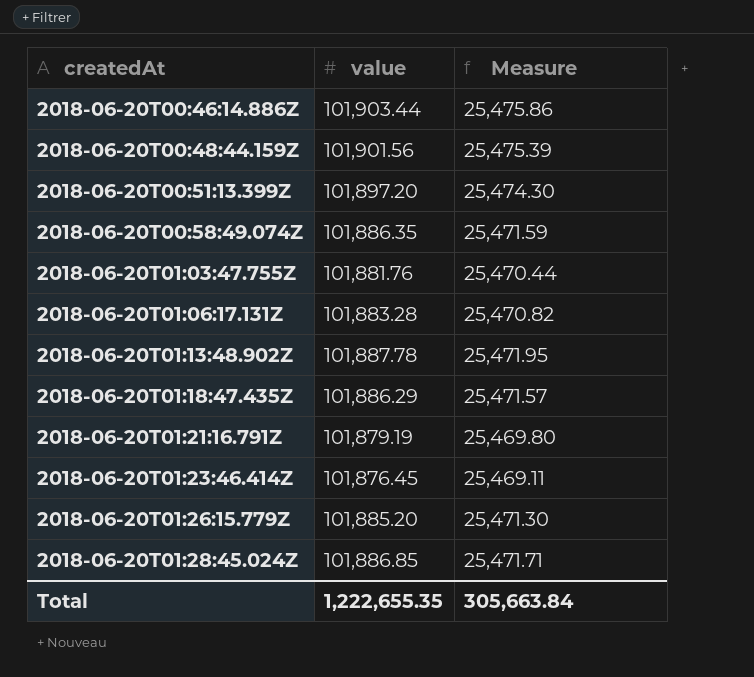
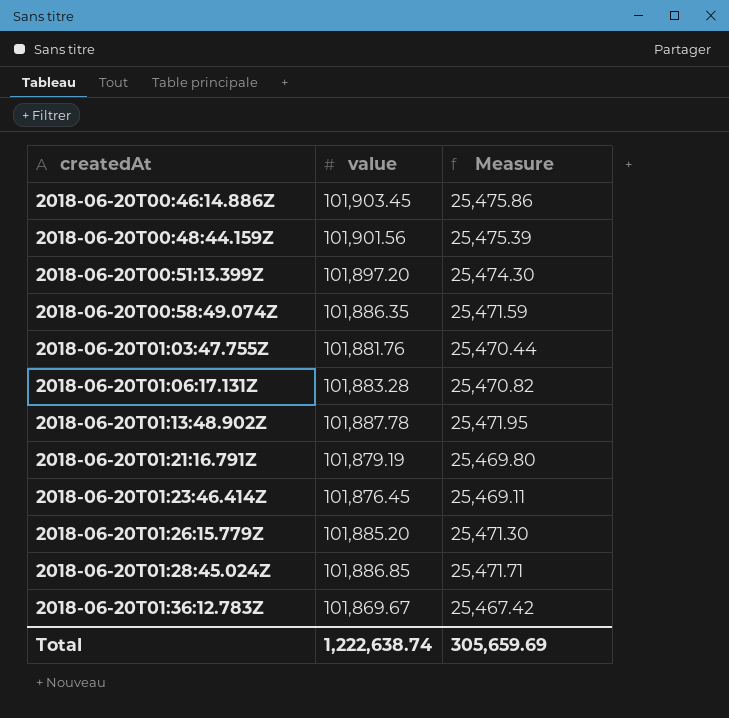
row 2018-06-20T01:18:47.435Z: 101,886.29 | 25,471.57 -> none
2018-06-20T00:46:14.886Z | value: 101,903.44 -> 101,903.45
row 2018-06-20T01:36:12.783Z: none -> 101,869.67 | 25,467.42
Total | value: 1,222,655.35 -> 1,222,638.74
Total | Measure: 305,663.84 -> 305,659.69

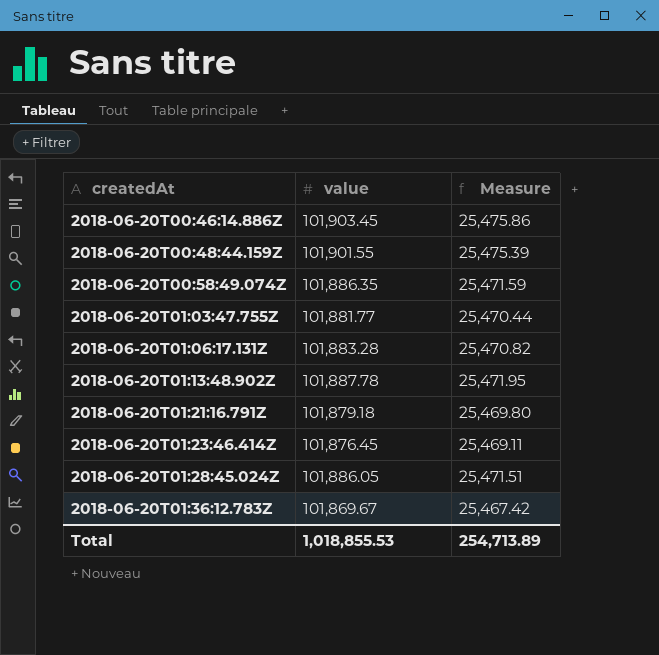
row 2018-06-20T00:51:13.399Z: 101,897.20 | 25,474.30 -> none
row 2018-06-20T01:26:15.779Z: 101,885.20 | 25,471.30 -> none
2018-06-20T00:48:44.159Z | value: 101,901.56 -> 101,901.55
2018-06-20T01:03:47.755Z | value: 101,881.76 -> 101,881.77
2018-06-20T01:21:16.791Z | value: 101,879.19 -> 101,879.18
2018-06-20T01:28:45.024Z | value: 101,886.85 -> 101,886.05
2018-06-20T01:28:45.024Z | Measure: 25,471.71 -> 25,471.51
Total | value: 1,222,638.74 -> 1,018,855.53
Total | Measure: 305,659.69 -> 254,713.89

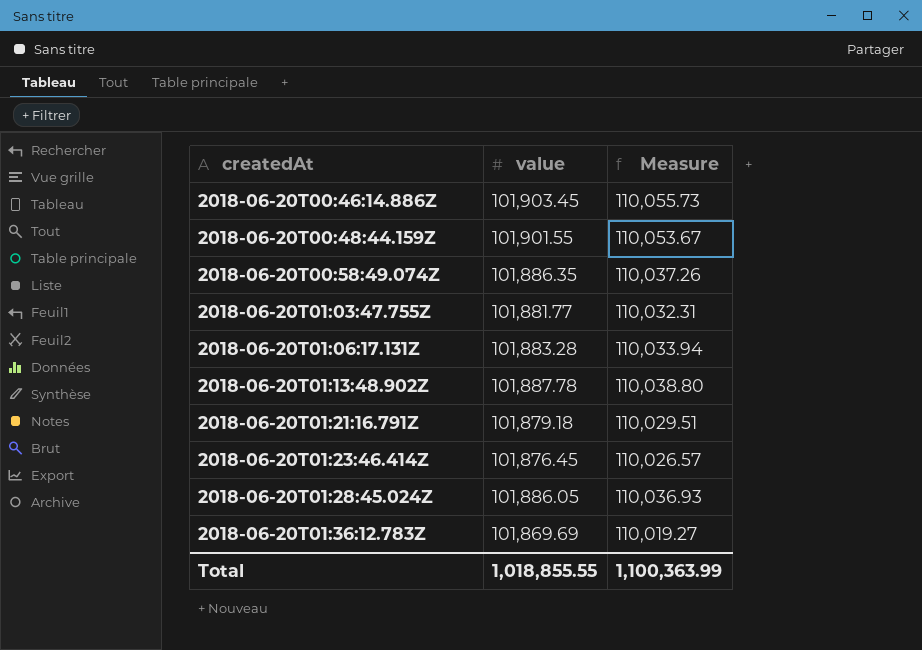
column Measure | formula: [value] * 0.25 -> [value] * 1.08
2018-06-20T01:36:12.783Z | value: 101,869.67 -> 101,869.69
Total | value: 1,018,855.53 -> 1,018,855.55
Total | Measure: 254,713.89 -> 1,100,363.99

